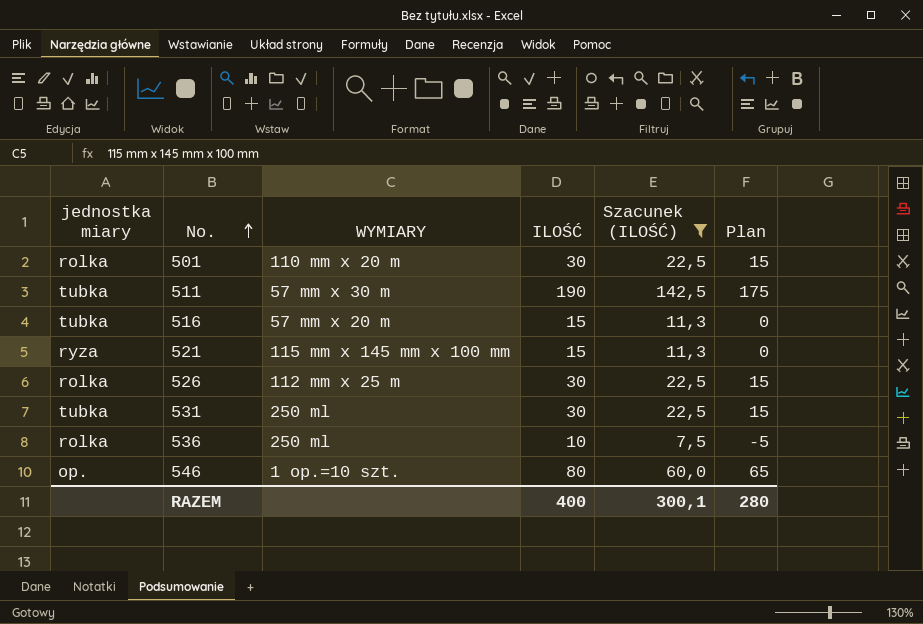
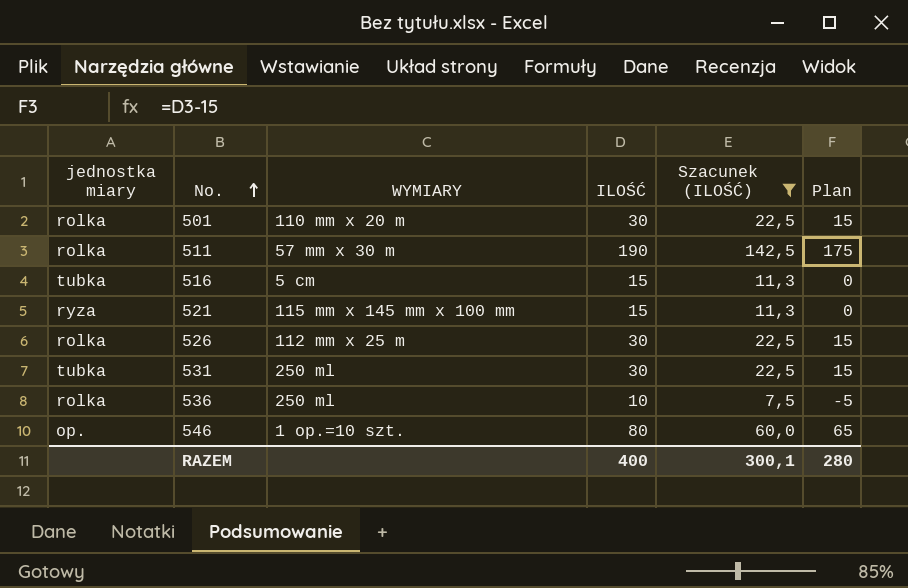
511 | jednostka miary: tubka -> rolka
516 | WYMIARY: 57 mm x 20 m -> 5 cm

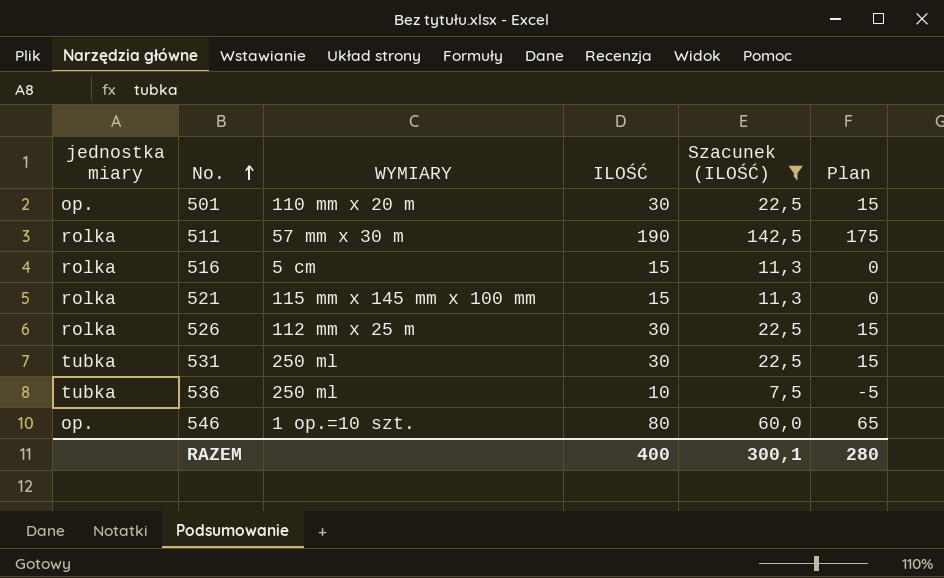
501 | jednostka miary: rolka -> op.
516 | jednostka miary: tubka -> rolka
521 | jednostka miary: ryza -> rolka
536 | jednostka miary: rolka -> tubka

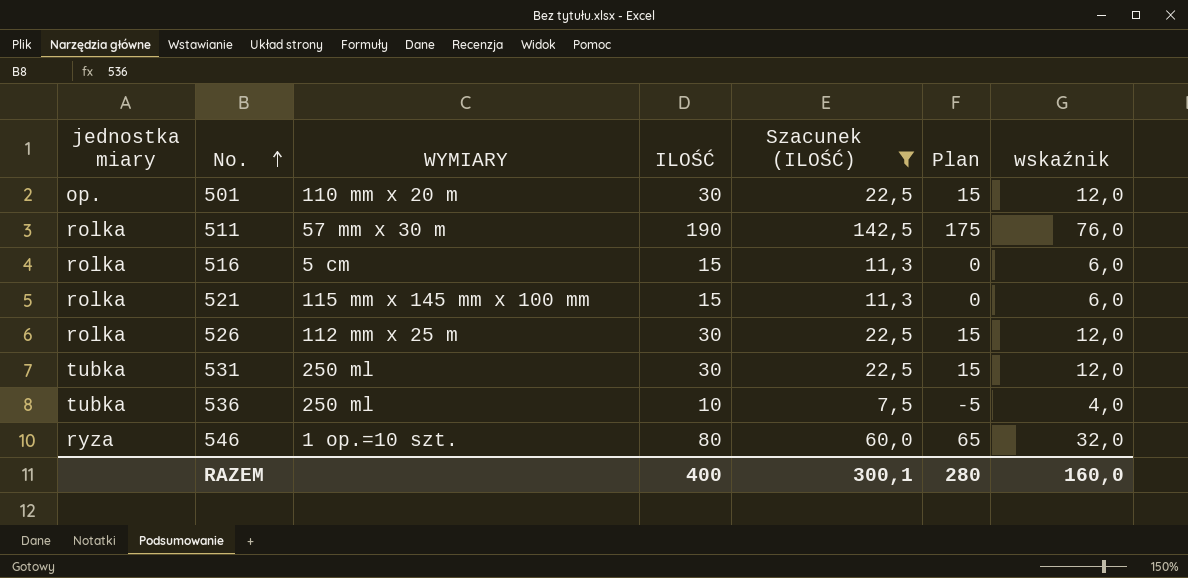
column wskaźnik | formula: none -> [ILOŚĆ] * 0,4
546 | jednostka miary: op. -> ryza

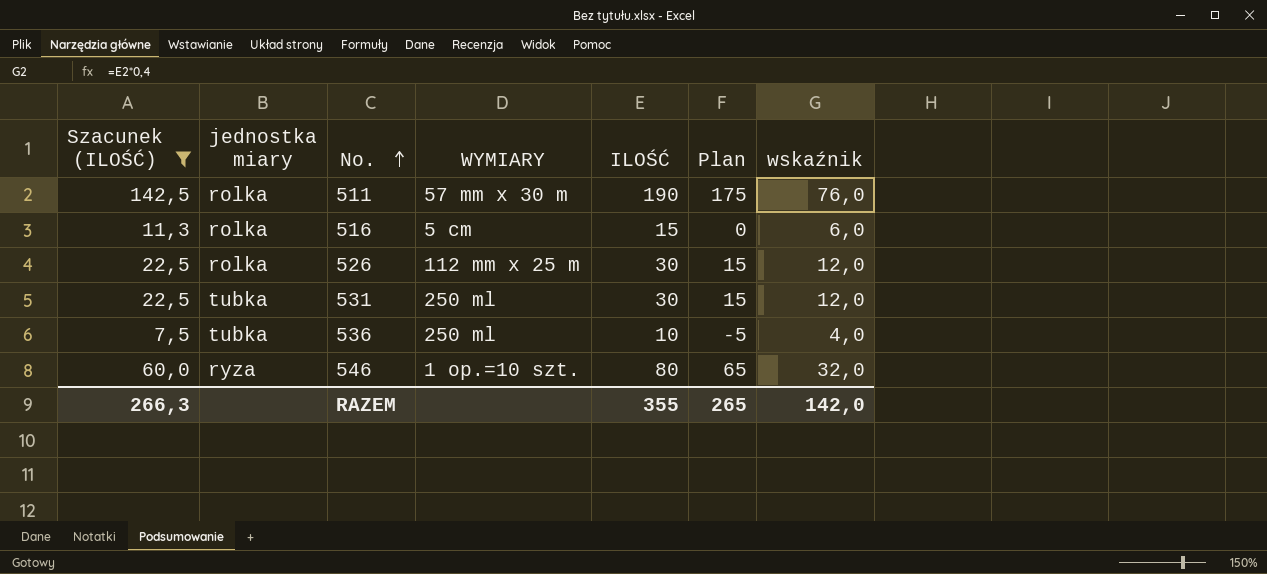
column Szacunek (ILOŚĆ) | position: 5 -> 1
row 501: op. | 110 mm x 20 m | 30 | 22,5 | 15 | 12,0 -> none
row 521: rolka | 115 mm x 145 mm x 100 mm | 15 | 11,3 | 0 | 6,0 -> none
RAZEM | Szacunek (ILOŚĆ): 300,1 -> 266,3
RAZEM | ILOŚĆ: 400 -> 355
RAZEM | Plan: 280 -> 265
RAZEM | wskaźnik: 160,0 -> 142,0

